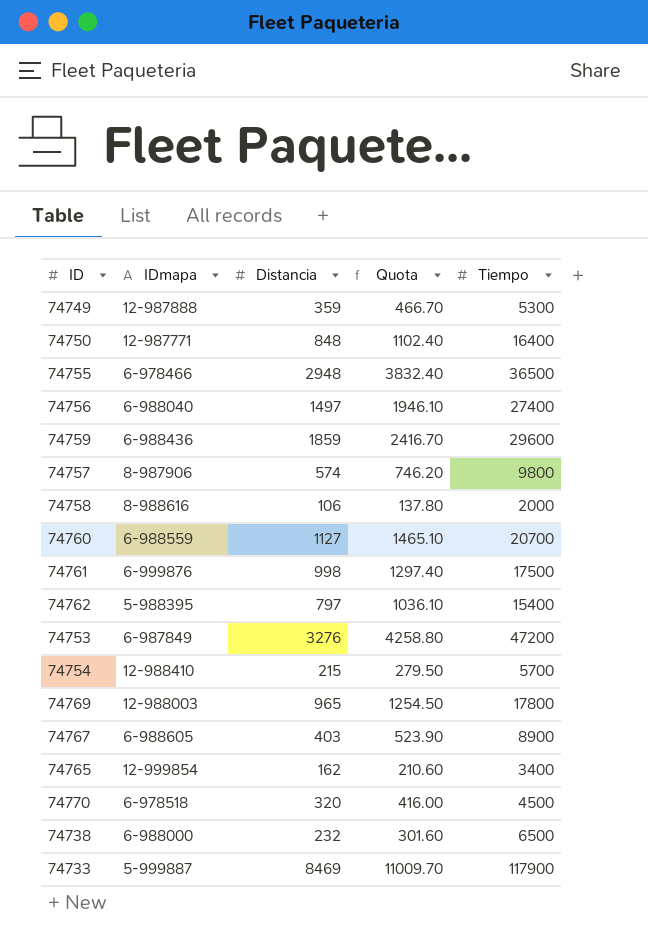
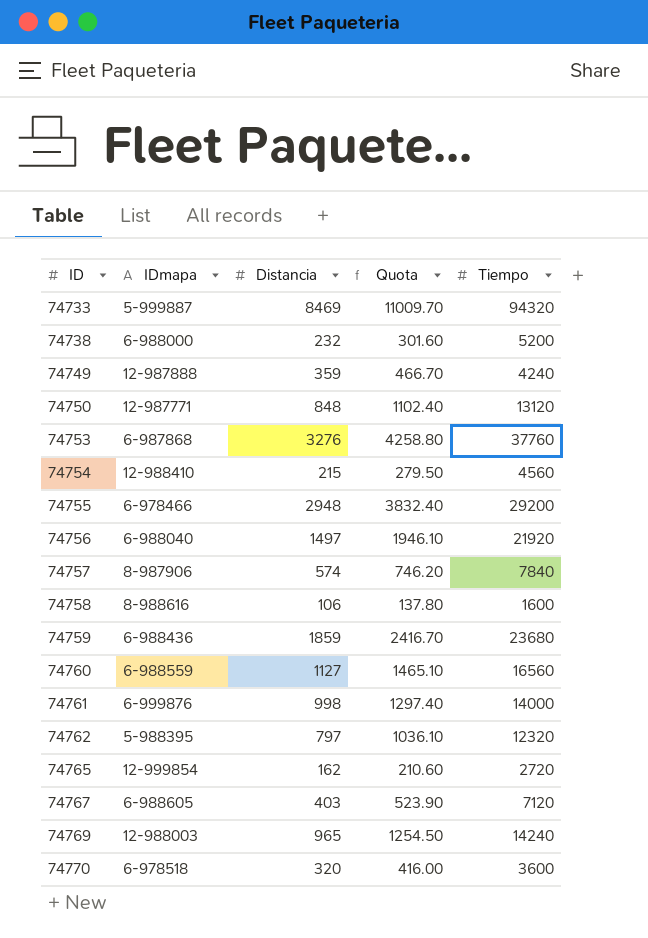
row order: none -> ID ascending
74733 | Tiempo: 117900 -> 94320
74738 | Tiempo: 6500 -> 5200
74749 | Tiempo: 5300 -> 4240
74750 | Tiempo: 16400 -> 13120
74753 | IDmapa: 6-987849 -> 6-987868
74753 | Tiempo: 47200 -> 37760
74754 | Tiempo: 5700 -> 4560
74755 | Tiempo: 36500 -> 29200
74756 | Tiempo: 27400 -> 21920
74757 | Tiempo: 9800 -> 7840
74758 | Tiempo: 2000 -> 1600
74759 | Tiempo: 29600 -> 23680
74760 | Tiempo: 20700 -> 16560
74761 | Tiempo: 17500 -> 14000
74762 | Tiempo: 15400 -> 12320
74765 | Tiempo: 3400 -> 2720
74767 | Tiempo: 8900 -> 7120
74769 | Tiempo: 17800 -> 14240
74770 | Tiempo: 4500 -> 3600

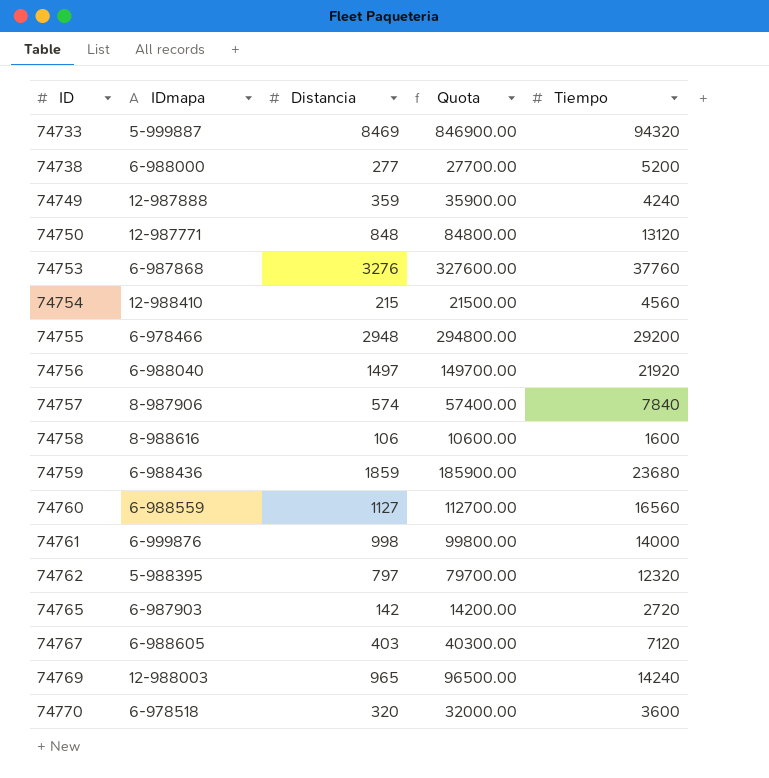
column Quota | formula: [Distancia] * 1.3 -> [Distancia] * 100
74738 | Distancia: 232 -> 277
74765 | IDmapa: 12-999854 -> 6-987903
74765 | Distancia: 162 -> 142

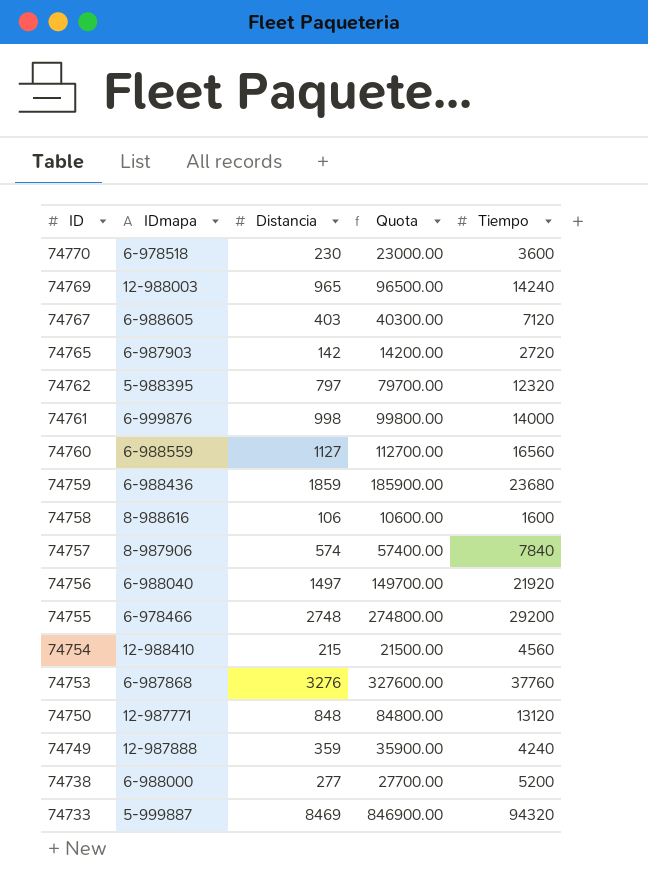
row order: ID ascending -> ID descending
74770 | Distancia: 320 -> 230
74770 | Quota: 32000.00 -> 23000.00
74755 | Distancia: 2948 -> 2748
74755 | Quota: 294800.00 -> 274800.00

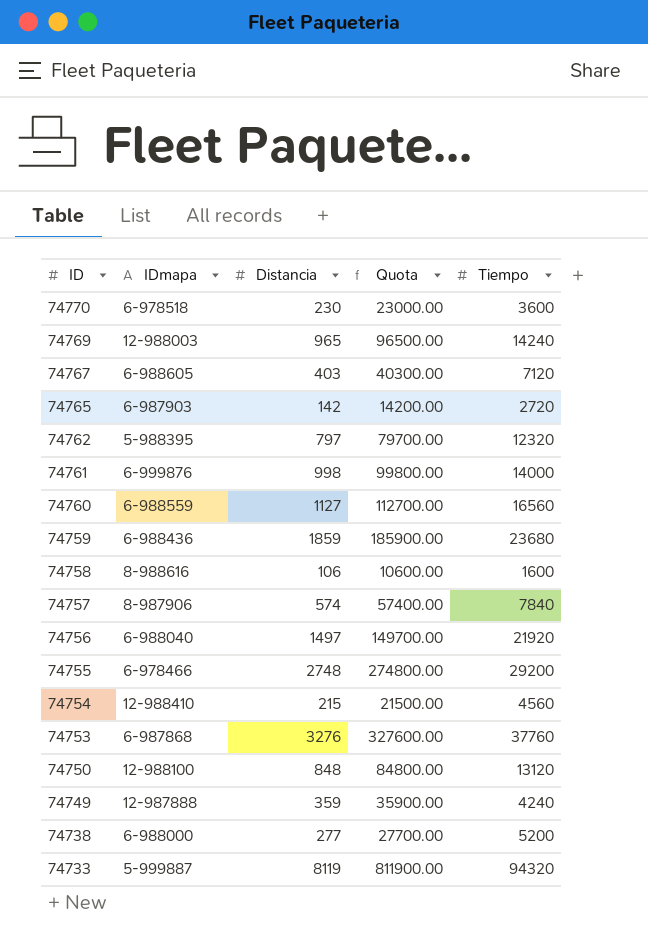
74750 | IDmapa: 12-987771 -> 12-988100
74733 | Distancia: 8469 -> 8119
74733 | Quota: 846900.00 -> 811900.00

